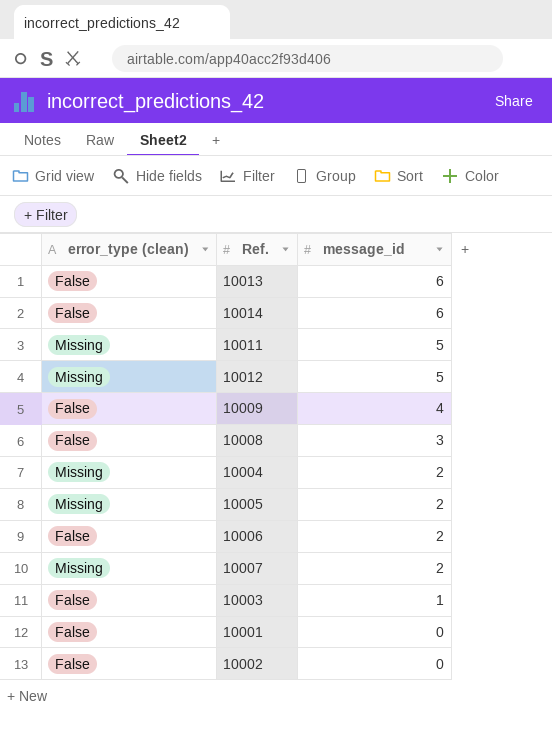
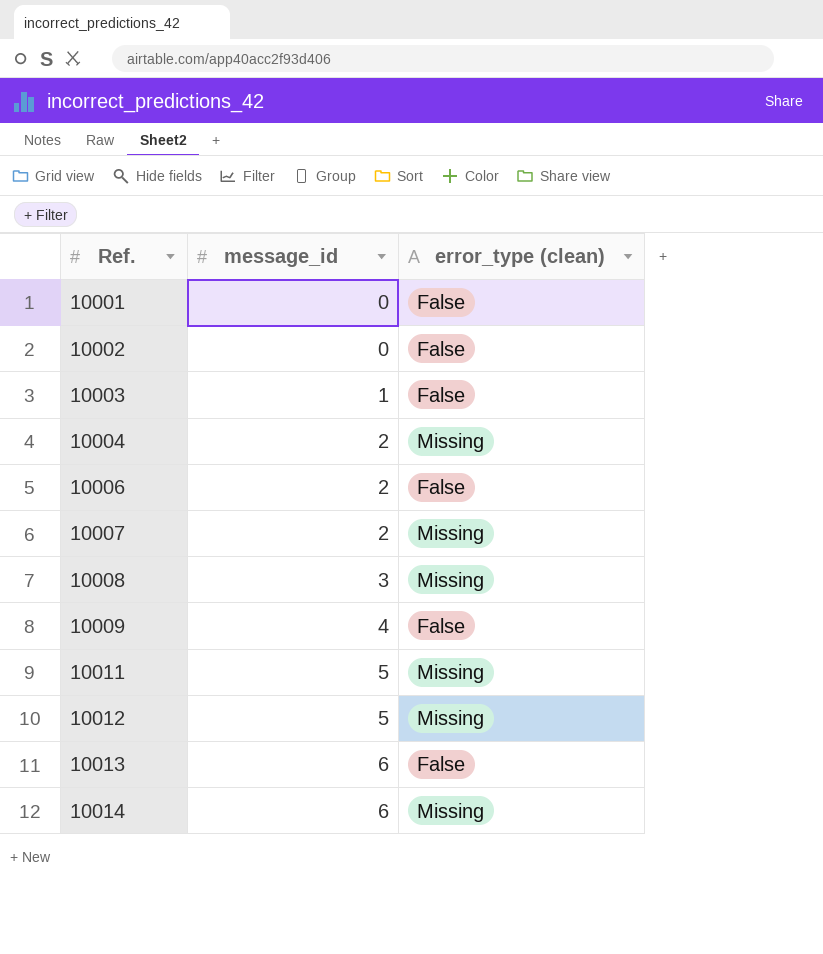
row order: message_id descending -> Ref. ascending
column error_type (clean) | position: 1 -> 3
row 10005: Missing | 2 -> none
10008 | error_type (clean): False -> Missing
10014 | error_type (clean): False -> Missing

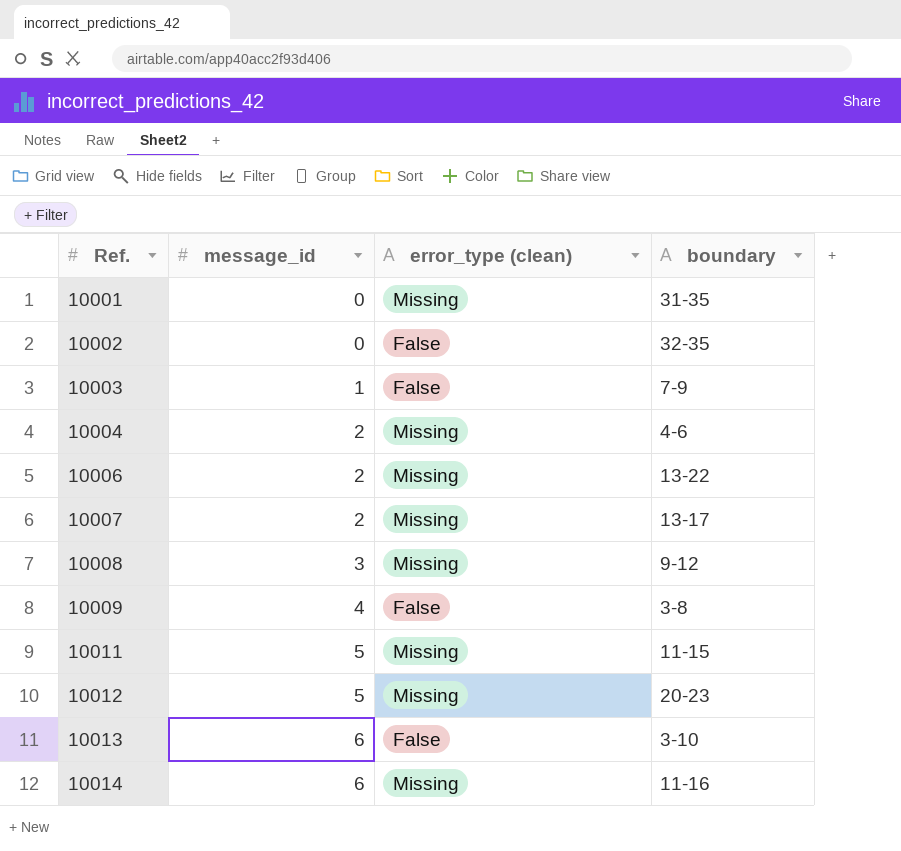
column boundary | position: none -> 4
10001 | error_type (clean): False -> Missing
10006 | error_type (clean): False -> Missing

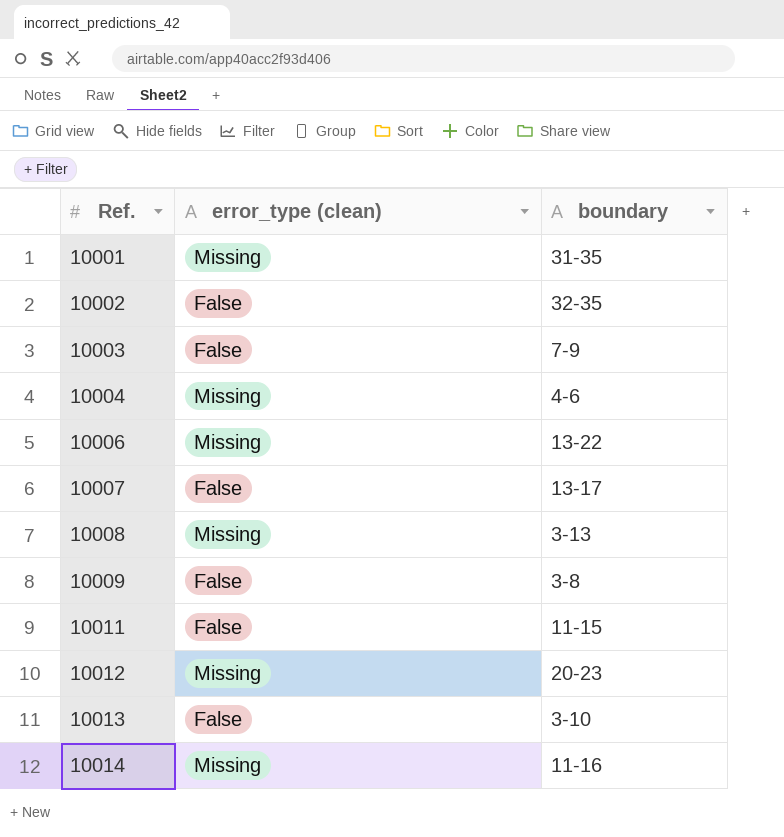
column message_id | position: 2 -> none
10007 | error_type (clean): Missing -> False
10008 | boundary: 9-12 -> 3-13
10011 | error_type (clean): Missing -> False

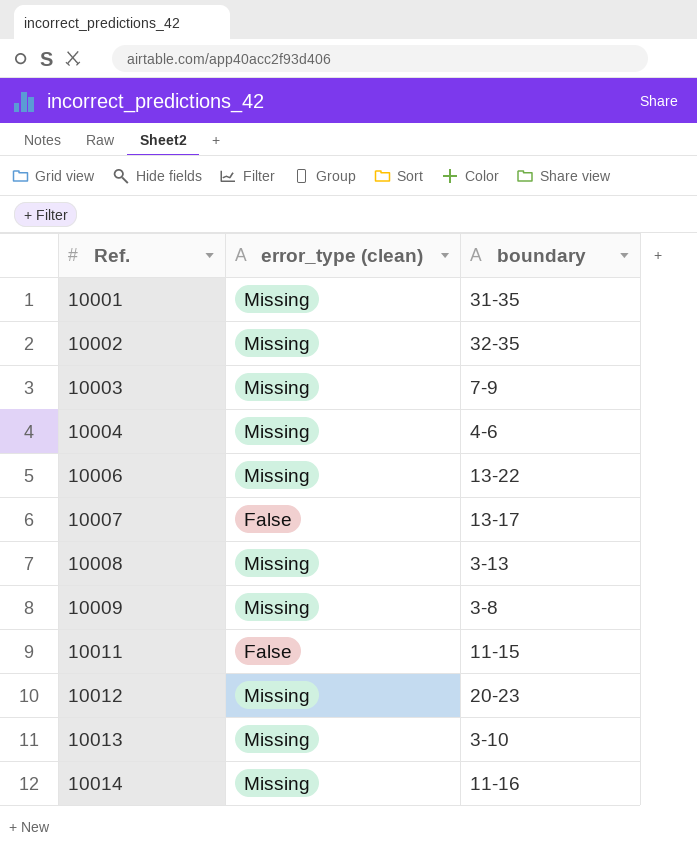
10002 | error_type (clean): False -> Missing
10003 | error_type (clean): False -> Missing
10009 | error_type (clean): False -> Missing
10013 | error_type (clean): False -> Missing

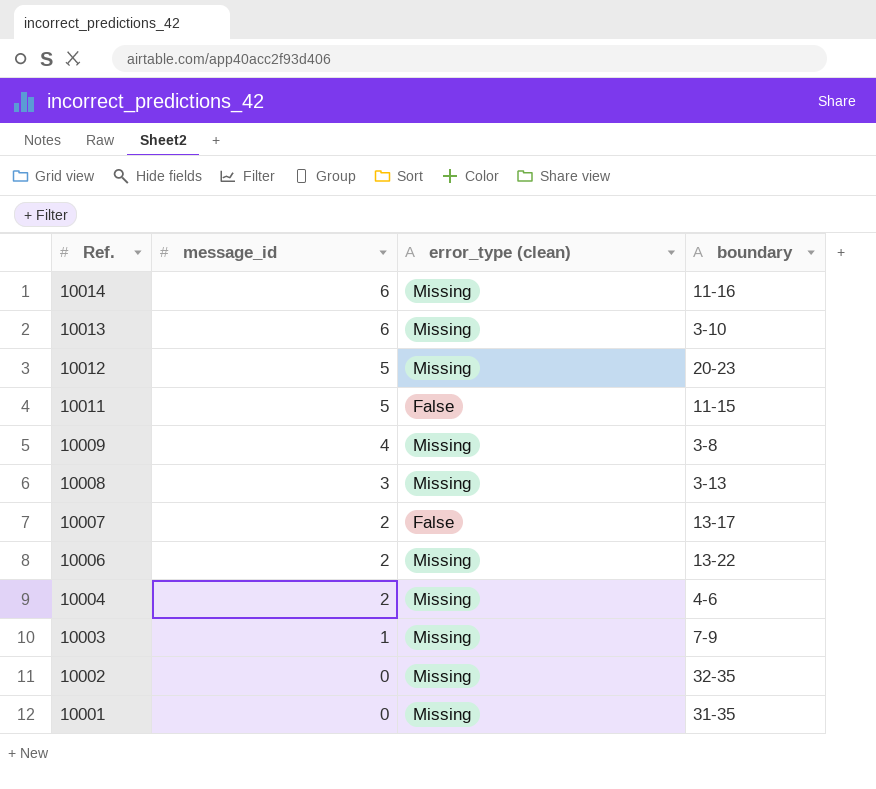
row order: Ref. ascending -> Ref. descending
column message_id | position: none -> 2

